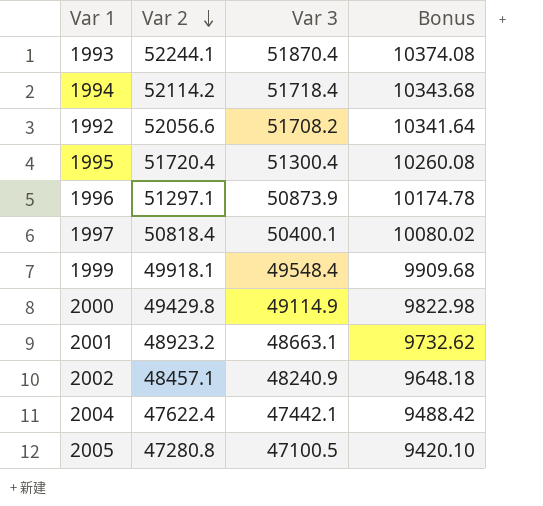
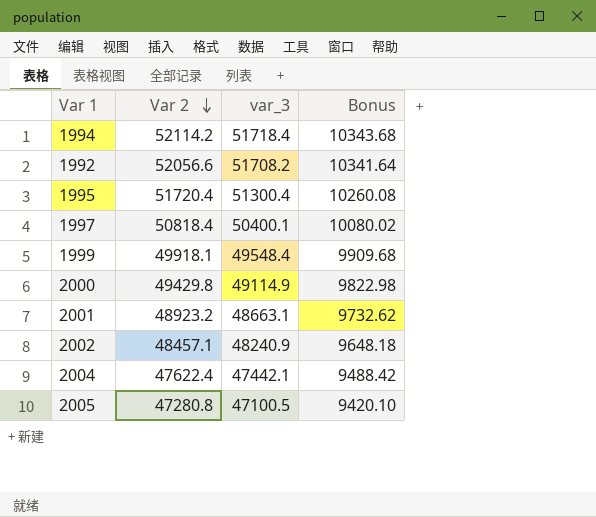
column name: Var 3 -> var_3
row 1993: 52244.1 | 51870.4 | 10374.08 -> none
row 1996: 51297.1 | 50873.9 | 10174.78 -> none

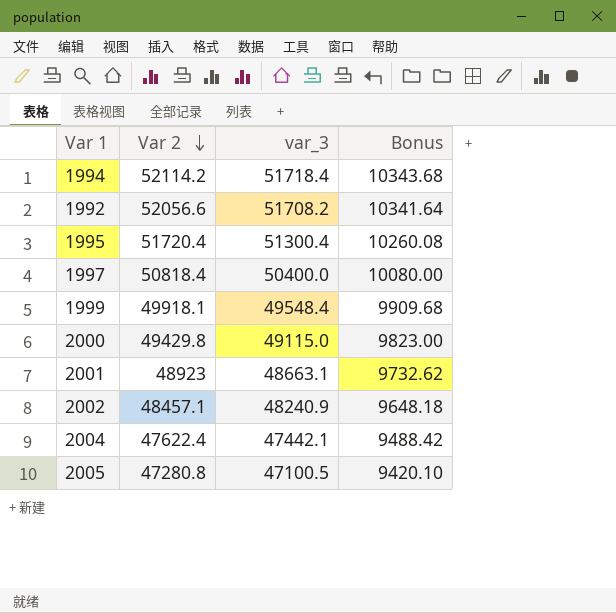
1997 | var_3: 50400.1 -> 50400.0
1997 | Bonus: 10080.02 -> 10080.00
2000 | var_3: 49114.9 -> 49115.0
2000 | Bonus: 9822.98 -> 9823.00
2001 | Var 2: 48923.2 -> 48923

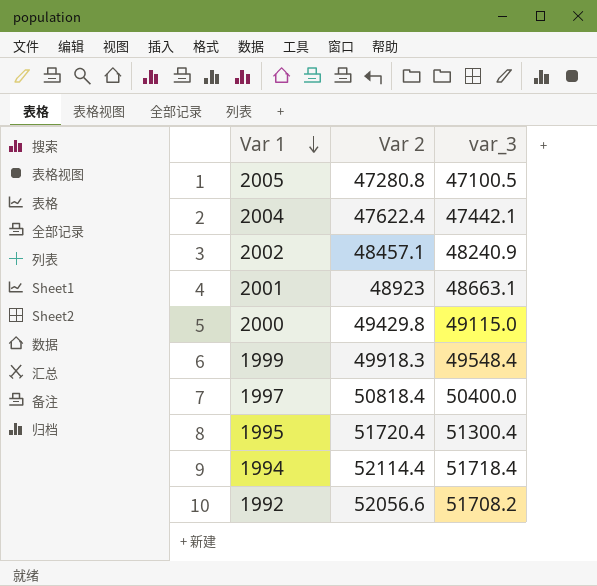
row order: Var 2 descending -> Var 1 descending
column Bonus | formula: [var_3] * 0.2 -> none
1999 | Var 2: 49918.1 -> 49918.3
1994 | Var 2: 52114.2 -> 52114.4

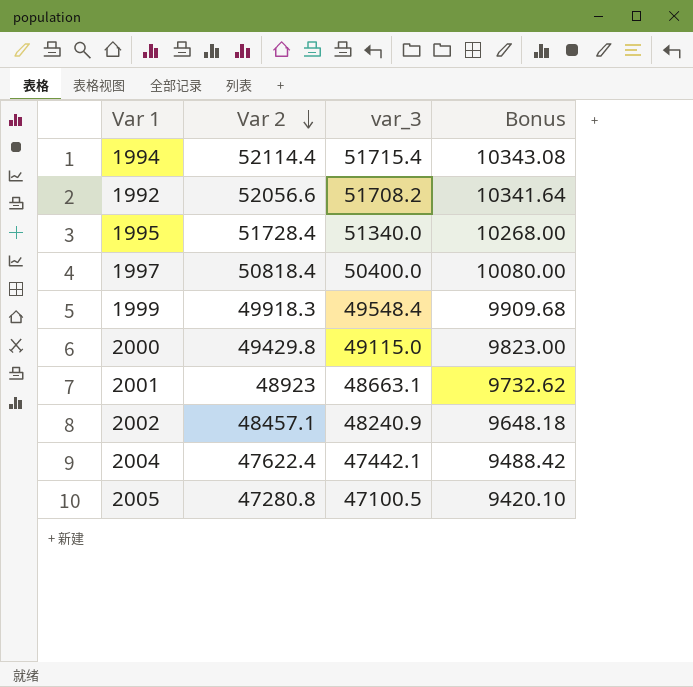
row order: Var 1 descending -> Var 2 descending
column Bonus | formula: none -> [var_3] * 0.2
1994 | var_3: 51718.4 -> 51715.4
1995 | Var 2: 51720.4 -> 51728.4
1995 | var_3: 51300.4 -> 51340.0

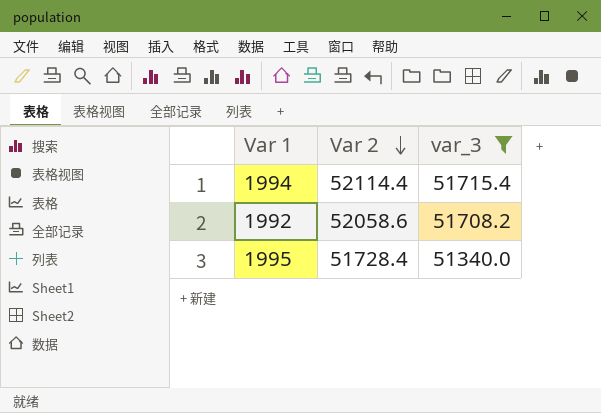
filter: none -> var_3 >= 51340.0
column Bonus | formula: [var_3] * 0.2 -> none
1992 | Var 2: 52056.6 -> 52058.6

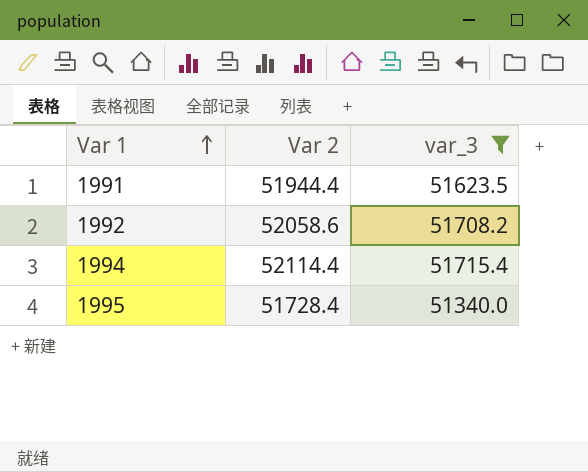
row order: Var 2 descending -> Var 1 ascending
row 1991: none -> 51944.4 | 51623.5

